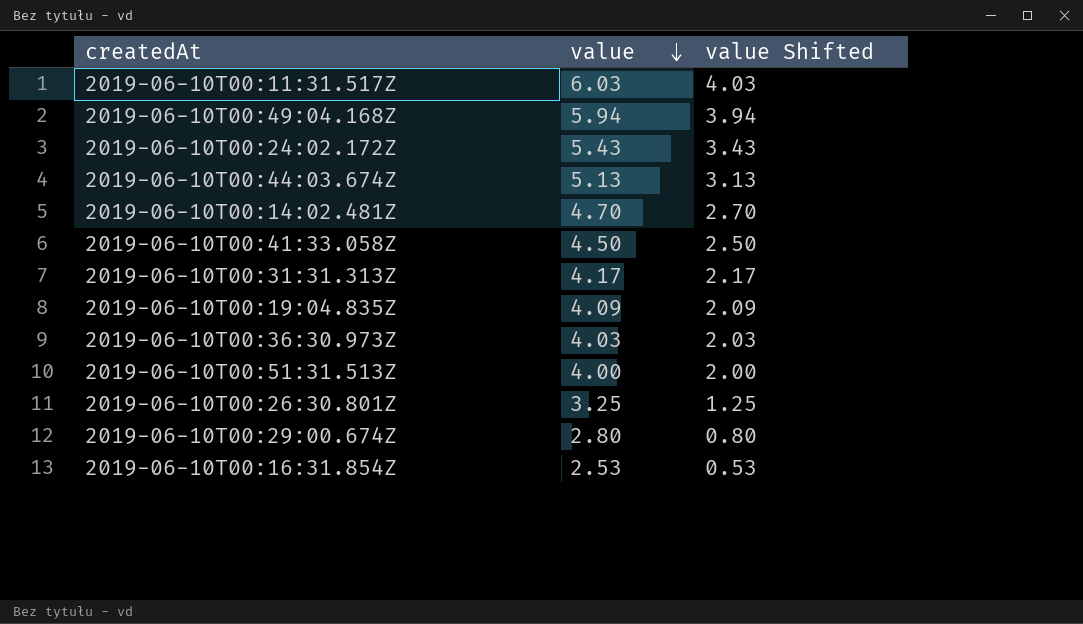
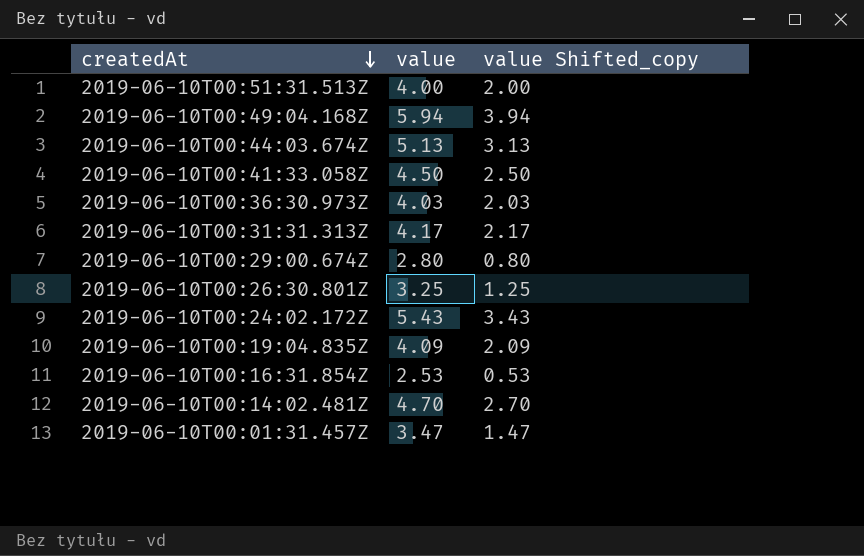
row order: value descending -> createdAt descending
column name: value Shifted -> value Shifted_copy
row 2019-06-10T00:11:31.517Z: 6.03 | 4.03 -> none
row 2019-06-10T00:01:31.457Z: none -> 3.47 | 1.47

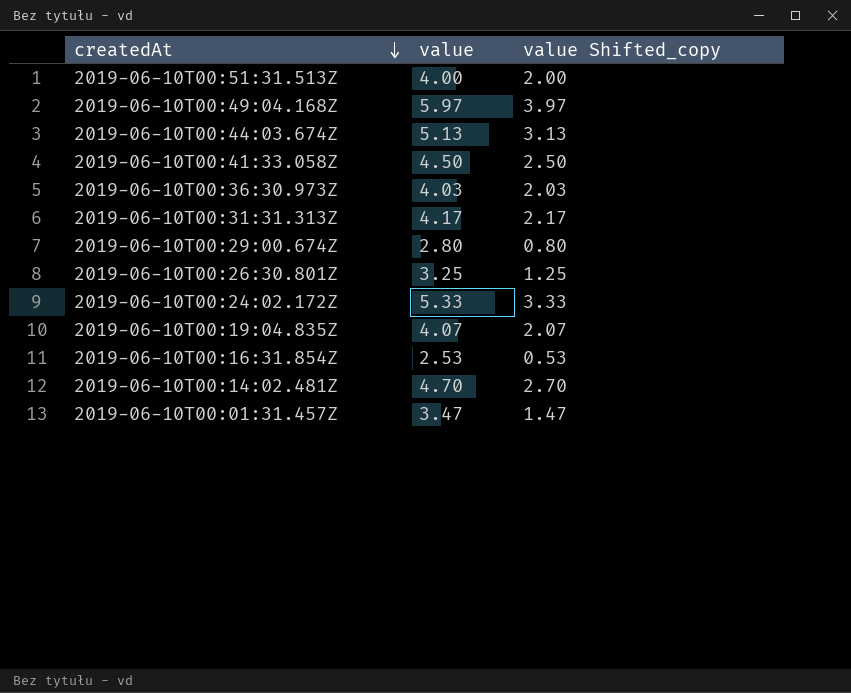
2019-06-10T00:49:04.168Z | value: 5.94 -> 5.97
2019-06-10T00:49:04.168Z | value Shifted_copy: 3.94 -> 3.97
2019-06-10T00:24:02.172Z | value: 5.43 -> 5.33
2019-06-10T00:24:02.172Z | value Shifted_copy: 3.43 -> 3.33
2019-06-10T00:19:04.835Z | value: 4.09 -> 4.07
2019-06-10T00:19:04.835Z | value Shifted_copy: 2.09 -> 2.07

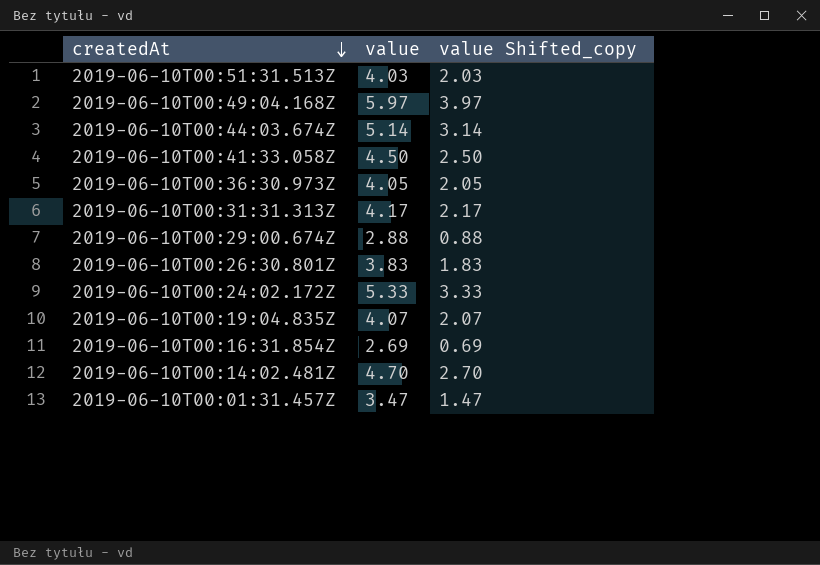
2019-06-10T00:51:31.513Z | value: 4.00 -> 4.03
2019-06-10T00:51:31.513Z | value Shifted_copy: 2.00 -> 2.03
2019-06-10T00:44:03.674Z | value: 5.13 -> 5.14
2019-06-10T00:44:03.674Z | value Shifted_copy: 3.13 -> 3.14
2019-06-10T00:36:30.973Z | value: 4.03 -> 4.05
2019-06-10T00:36:30.973Z | value Shifted_copy: 2.03 -> 2.05
2019-06-10T00:29:00.674Z | value: 2.80 -> 2.88
2019-06-10T00:29:00.674Z | value Shifted_copy: 0.80 -> 0.88
2019-06-10T00:26:30.801Z | value: 3.25 -> 3.83
2019-06-10T00:26:30.801Z | value Shifted_copy: 1.25 -> 1.83
2019-06-10T00:16:31.854Z | value: 2.53 -> 2.69
2019-06-10T00:16:31.854Z | value Shifted_copy: 0.53 -> 0.69

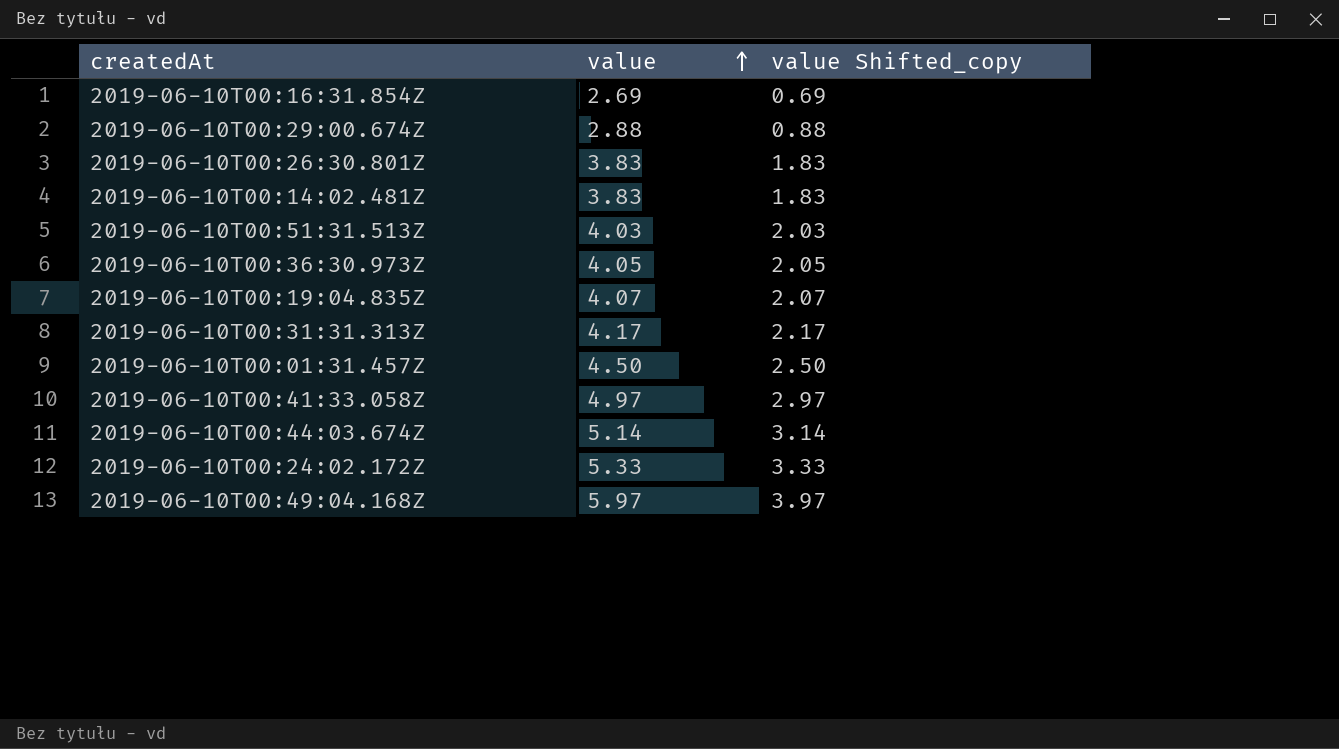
row order: createdAt descending -> value ascending
2019-06-10T00:14:02.481Z | value: 4.70 -> 3.83
2019-06-10T00:14:02.481Z | value Shifted_copy: 2.70 -> 1.83
2019-06-10T00:01:31.457Z | value: 3.47 -> 4.50
2019-06-10T00:01:31.457Z | value Shifted_copy: 1.47 -> 2.50
2019-06-10T00:41:33.058Z | value: 4.50 -> 4.97
2019-06-10T00:41:33.058Z | value Shifted_copy: 2.50 -> 2.97

